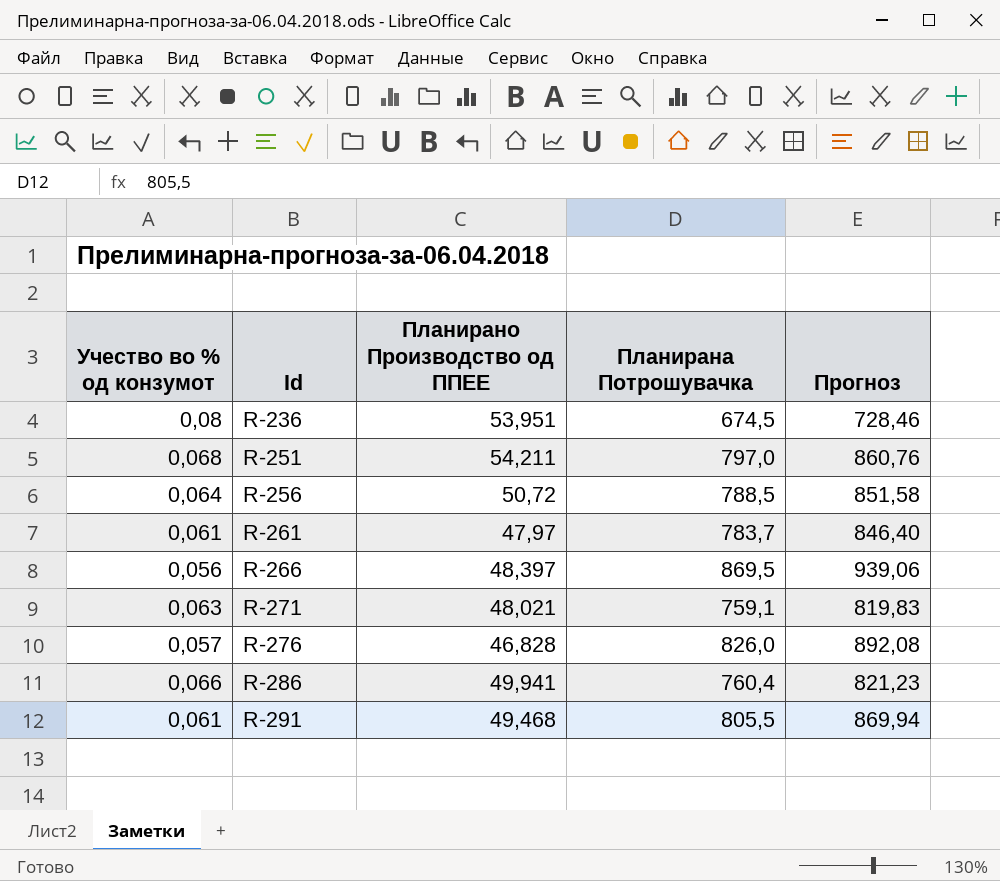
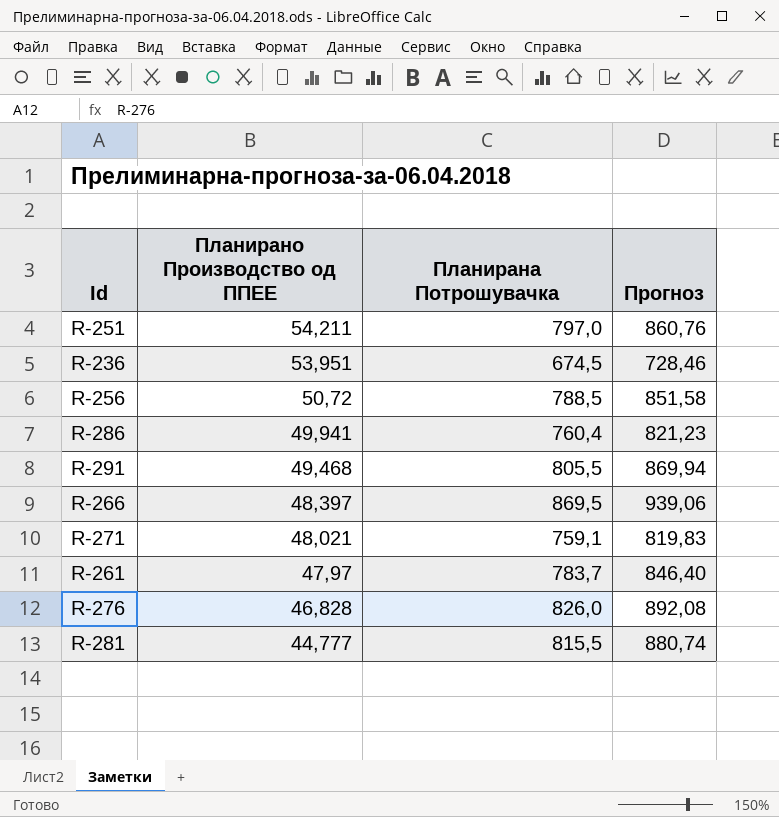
row order: Id ascending -> Планирано Производство од ППЕЕ descending
column Учество во % од конзумот | formula: [Планирано Производство од ППЕЕ] / [Планирана Потрошувачка] -> none
row R-281: none -> 44,777 | 815,5 | 880,74

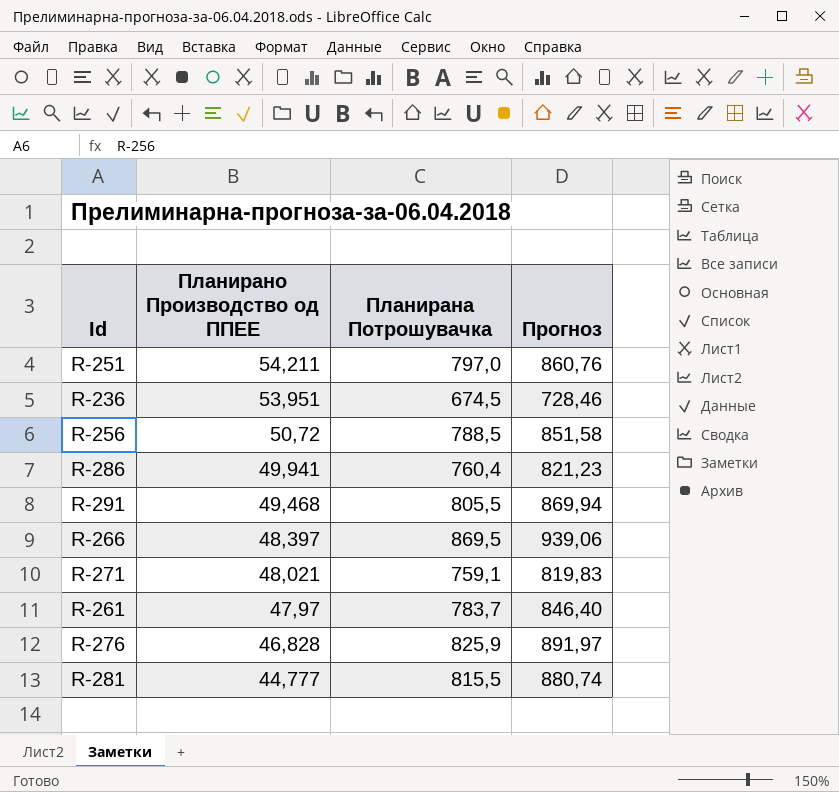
R-276 | Планирана Потрошувачка: 826,0 -> 825,9
R-276 | Прогноз: 892,08 -> 891,97

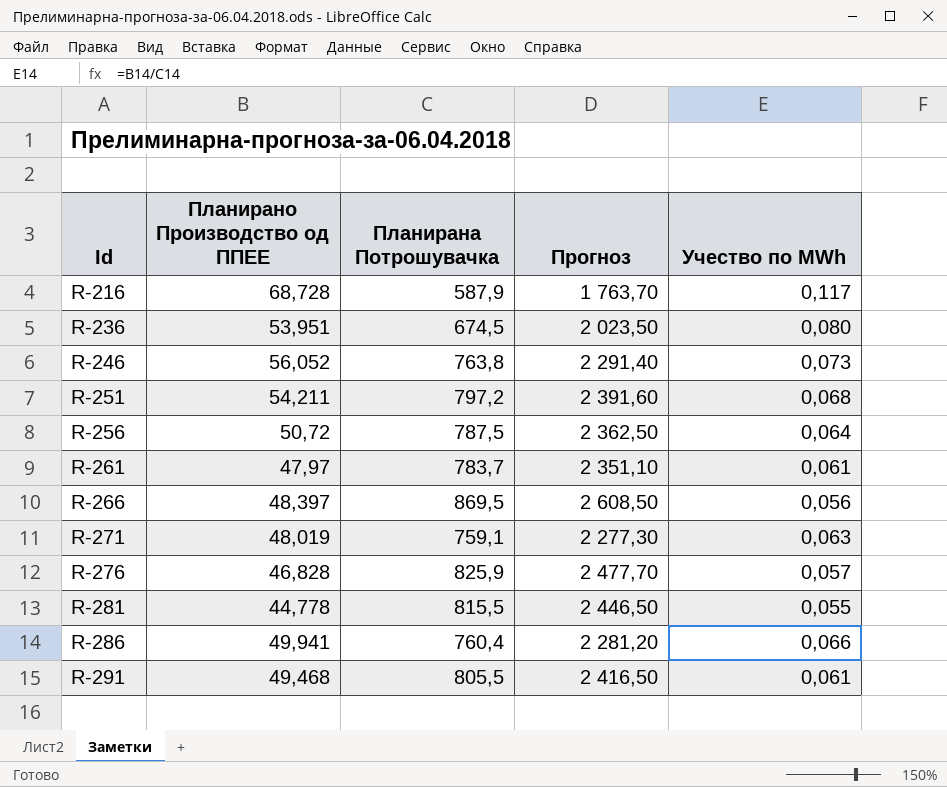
row order: Планирано Производство од ППЕЕ descending -> Id ascending
column Прогноз | formula: [Планирана Потрошувачка] * 1,08 -> [Планирана Потрошувачка] * 3
column Учество по MWh | formula: none -> [Планирано Производство од ППЕЕ] / [Планирана Потрошувачка]
row R-216: none -> 68,728 | 587,9 | 1 763,70 | 0,117
row R-246: none -> 56,052 | 763,8 | 2 291,40 | 0,073
R-251 | Планирана Потрошувачка: 797,0 -> 797,2
R-256 | Планирана Потрошувачка: 788,5 -> 787,5
R-271 | Планирано Производство од ППЕЕ: 48,021 -> 48,019
R-281 | Планирано Производство од ППЕЕ: 44,777 -> 44,778

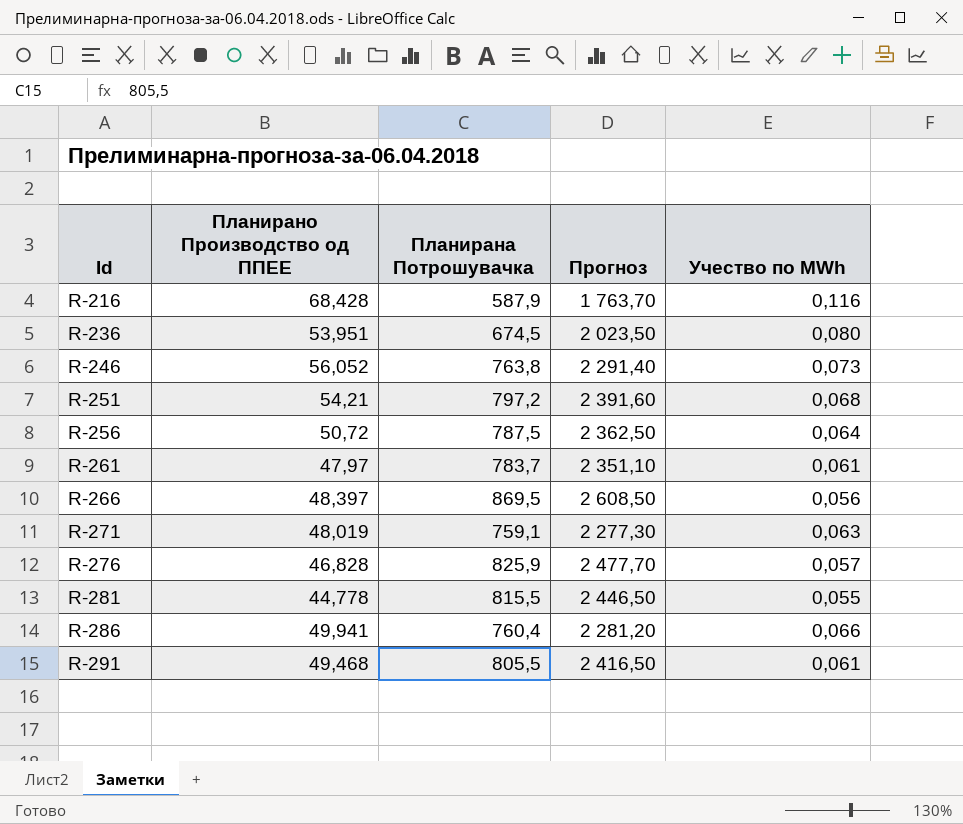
R-216 | Планирано Производство од ППЕЕ: 68,728 -> 68,428
R-216 | Учество по MWh: 0,117 -> 0,116
R-251 | Планирано Производство од ППЕЕ: 54,211 -> 54,21

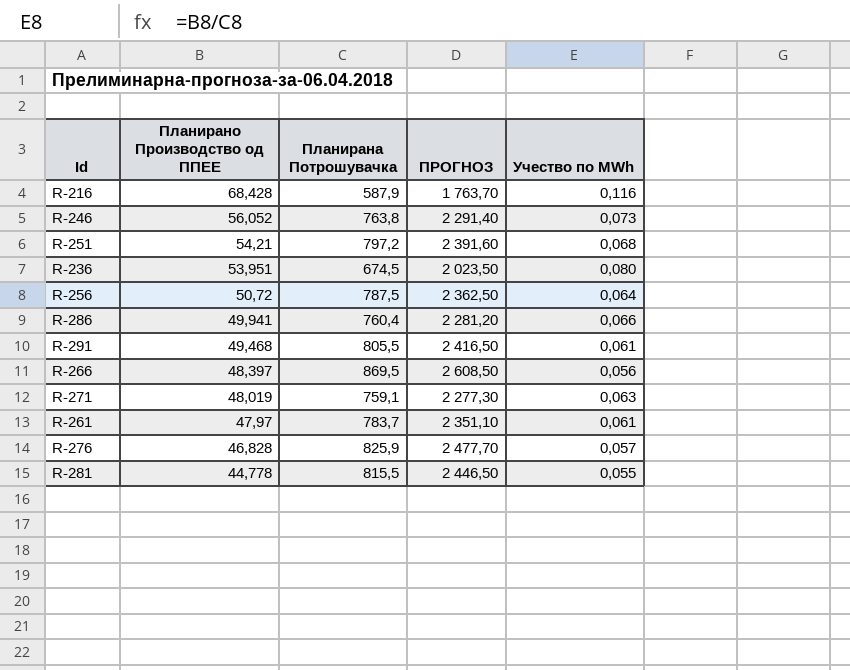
row order: Id ascending -> Планирано Производство од ППЕЕ descending
column name: Прогноз -> ПРОГНОЗ

